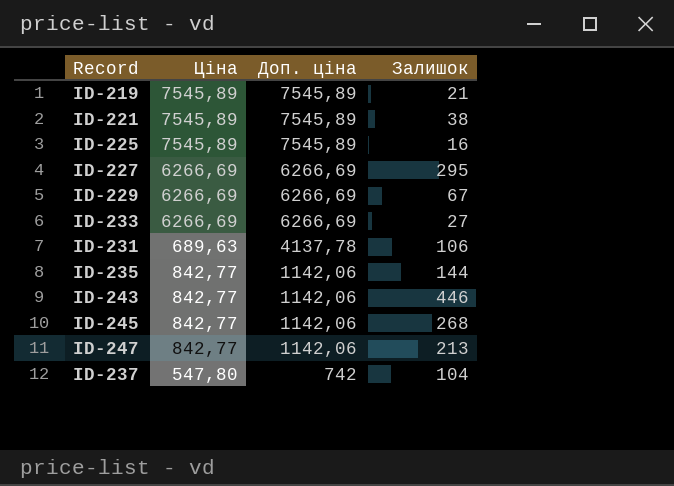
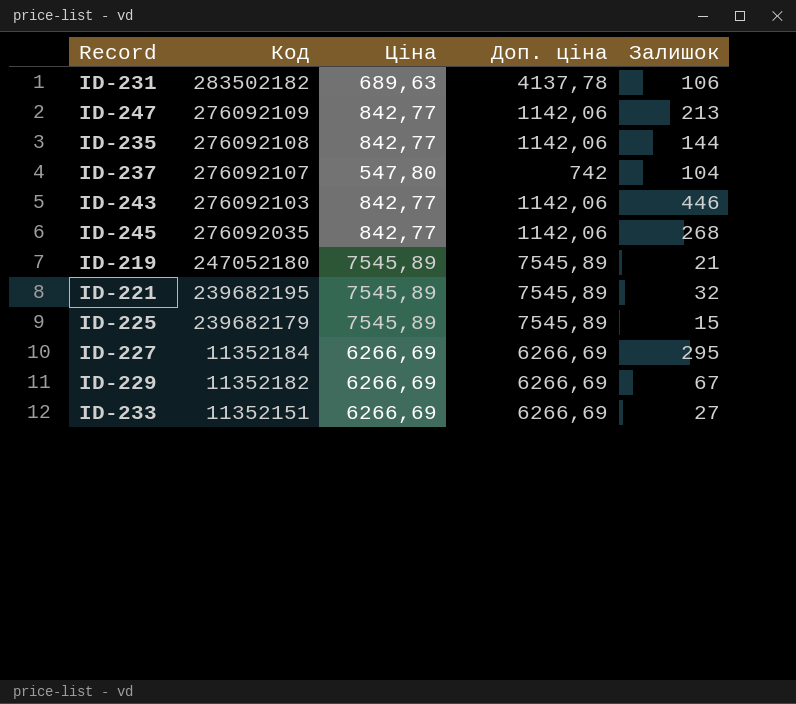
row order: Доп. ціна descending -> Код descending
column Код | position: none -> 2
ID-221 | Залишок: 38 -> 32
ID-225 | Залишок: 16 -> 15

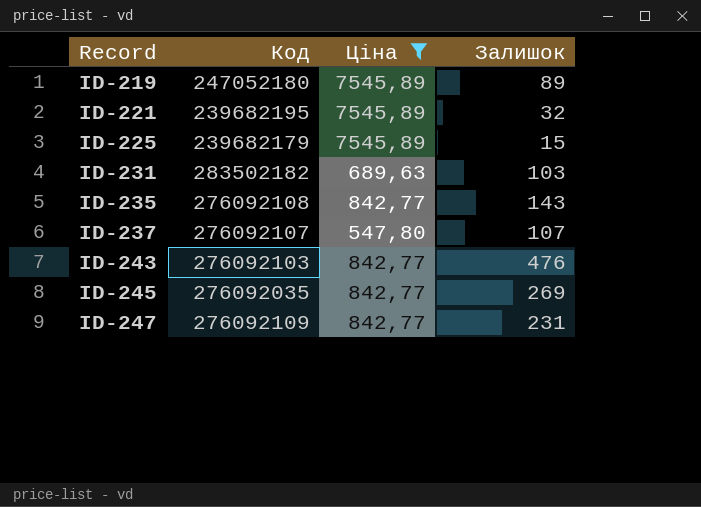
filter: none -> Ціна != 6266,69
row order: Код descending -> Record ascending
column Доп. ціна | position: 4 -> none
ID-219 | Залишок: 21 -> 89
ID-231 | Залишок: 106 -> 103
ID-235 | Залишок: 144 -> 143
ID-237 | Залишок: 104 -> 107
ID-243 | Залишок: 446 -> 476
ID-245 | Залишок: 268 -> 269
ID-247 | Залишок: 213 -> 231

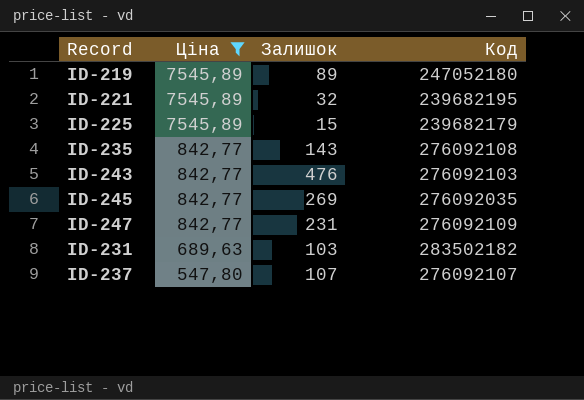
row order: Record ascending -> Ціна descending
column Код | position: 2 -> 4

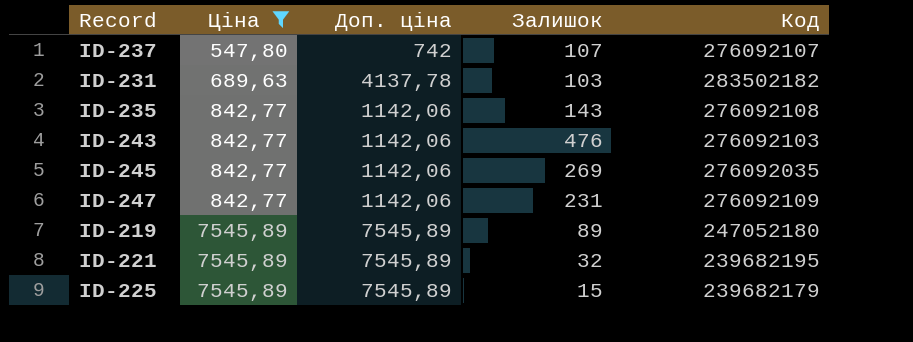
row order: Ціна descending -> Ціна ascending
column Доп. ціна | position: none -> 3

